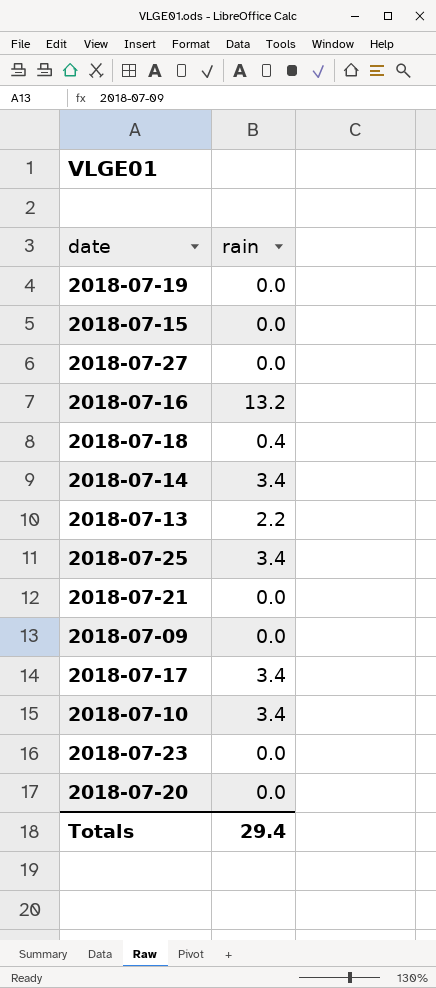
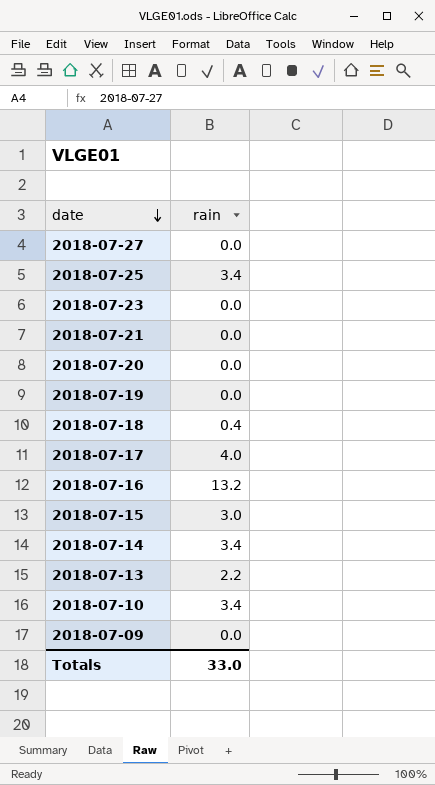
row order: none -> date descending
2018-07-17 | rain: 3.4 -> 4.0
2018-07-15 | rain: 0.0 -> 3.0
Totals | rain: 29.4 -> 33.0

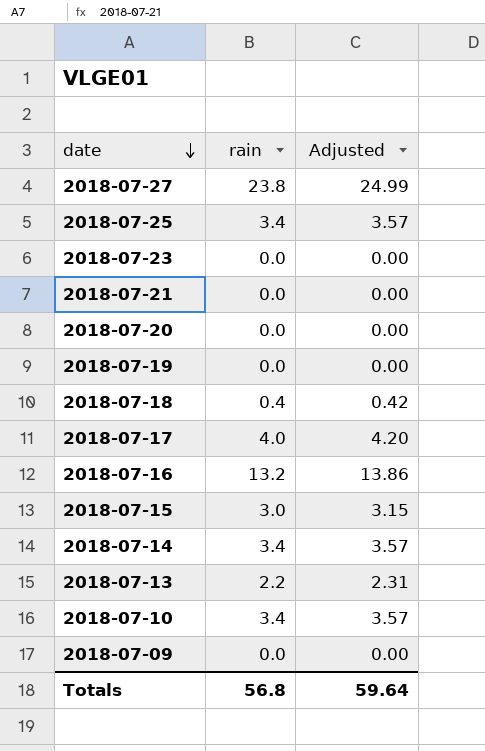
column Adjusted | formula: none -> [rain] * 1.05
2018-07-27 | rain: 0.0 -> 23.8
Totals | rain: 33.0 -> 56.8

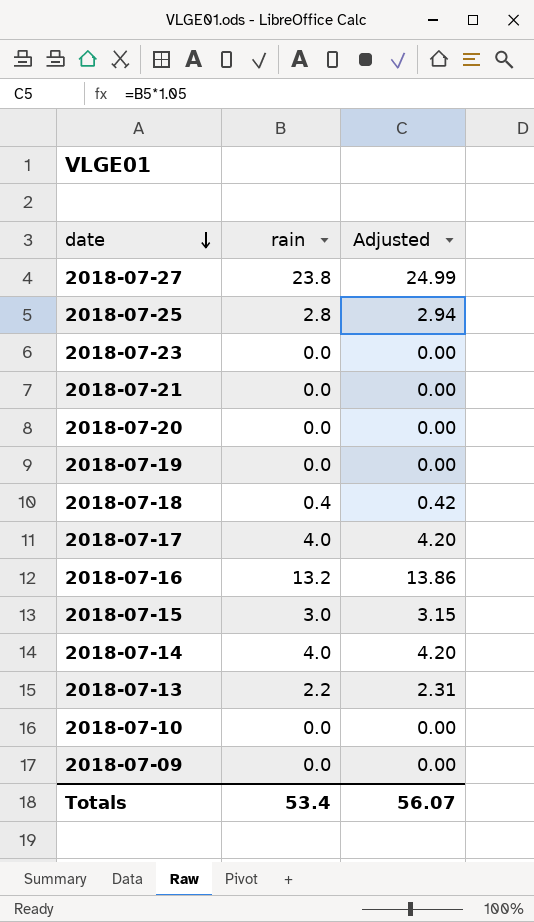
2018-07-25 | rain: 3.4 -> 2.8
2018-07-25 | Adjusted: 3.57 -> 2.94
2018-07-14 | rain: 3.4 -> 4.0
2018-07-14 | Adjusted: 3.57 -> 4.20
2018-07-10 | rain: 3.4 -> 0.0
2018-07-10 | Adjusted: 3.57 -> 0.00
Totals | rain: 56.8 -> 53.4
Totals | Adjusted: 59.64 -> 56.07

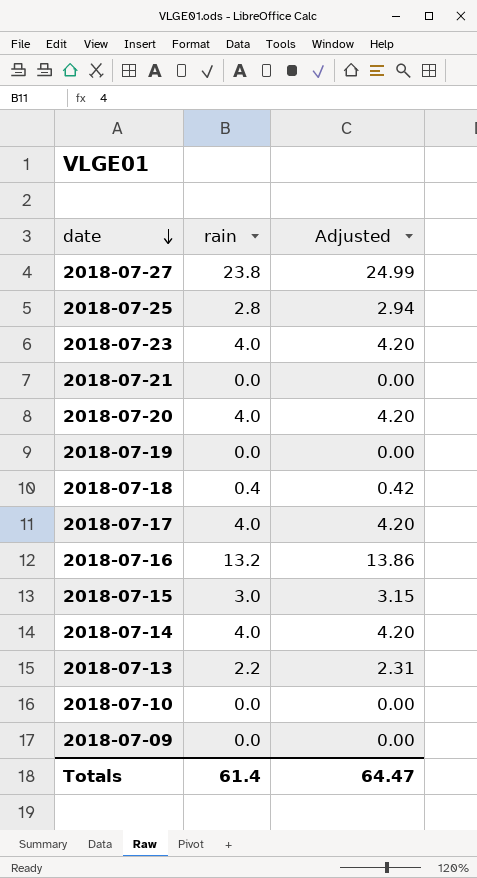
2018-07-23 | rain: 0.0 -> 4.0
2018-07-23 | Adjusted: 0.00 -> 4.20
2018-07-20 | rain: 0.0 -> 4.0
2018-07-20 | Adjusted: 0.00 -> 4.20
Totals | rain: 53.4 -> 61.4
Totals | Adjusted: 56.07 -> 64.47

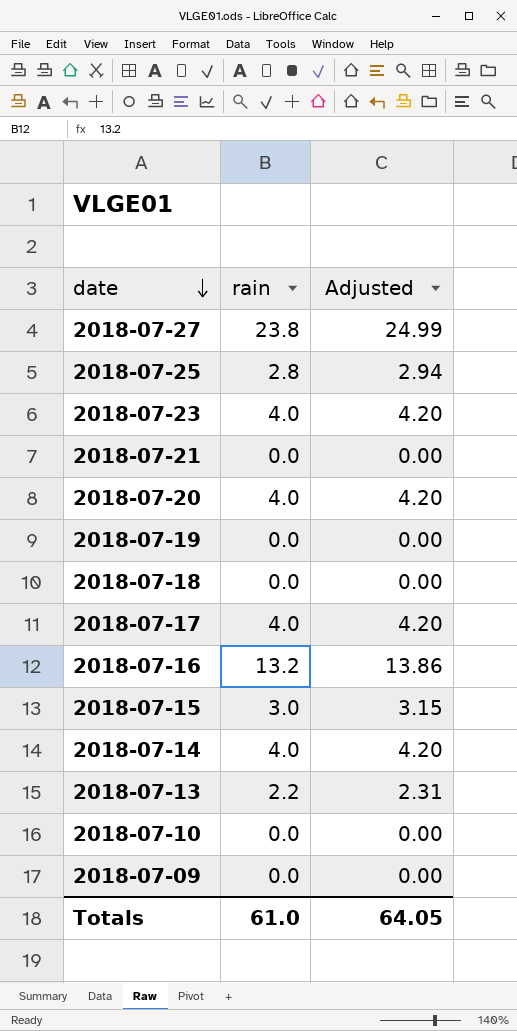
2018-07-18 | rain: 0.4 -> 0.0
2018-07-18 | Adjusted: 0.42 -> 0.00
Totals | rain: 61.4 -> 61.0
Totals | Adjusted: 64.47 -> 64.05

